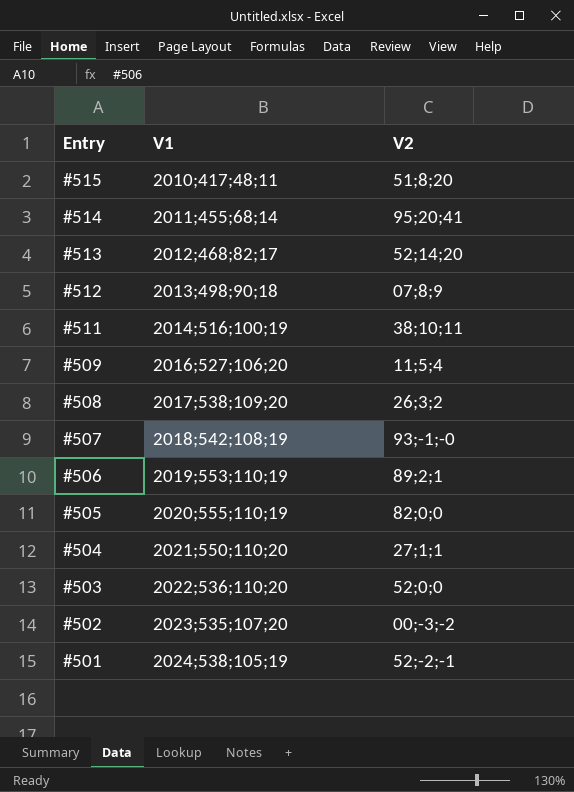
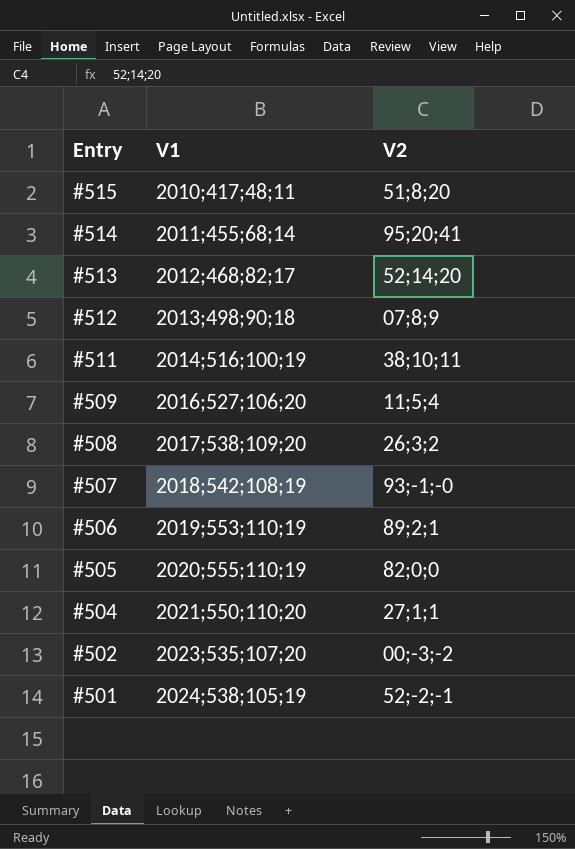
row #503: 2022;536;110;20 | 52;0;0 -> none

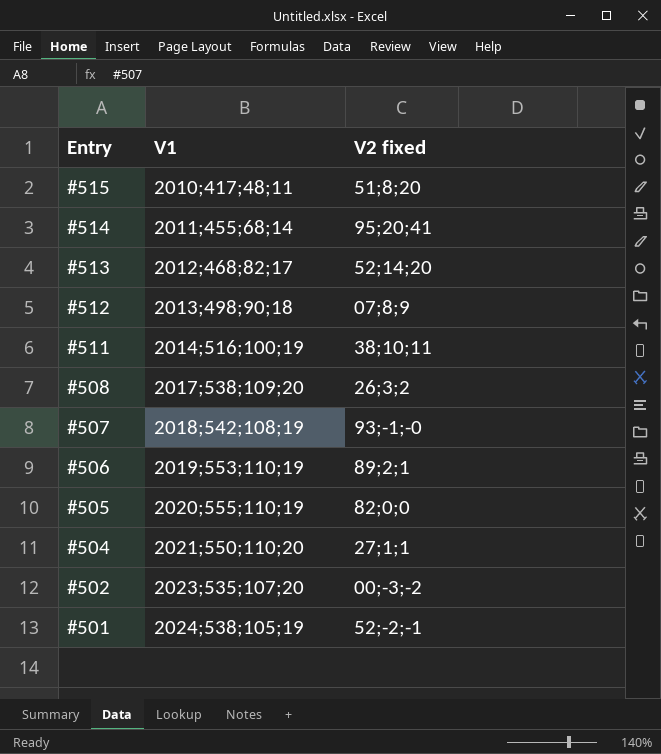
column name: V2 -> V2 fixed
row #509: 2016;527;106;20 | 11;5;4 -> none

